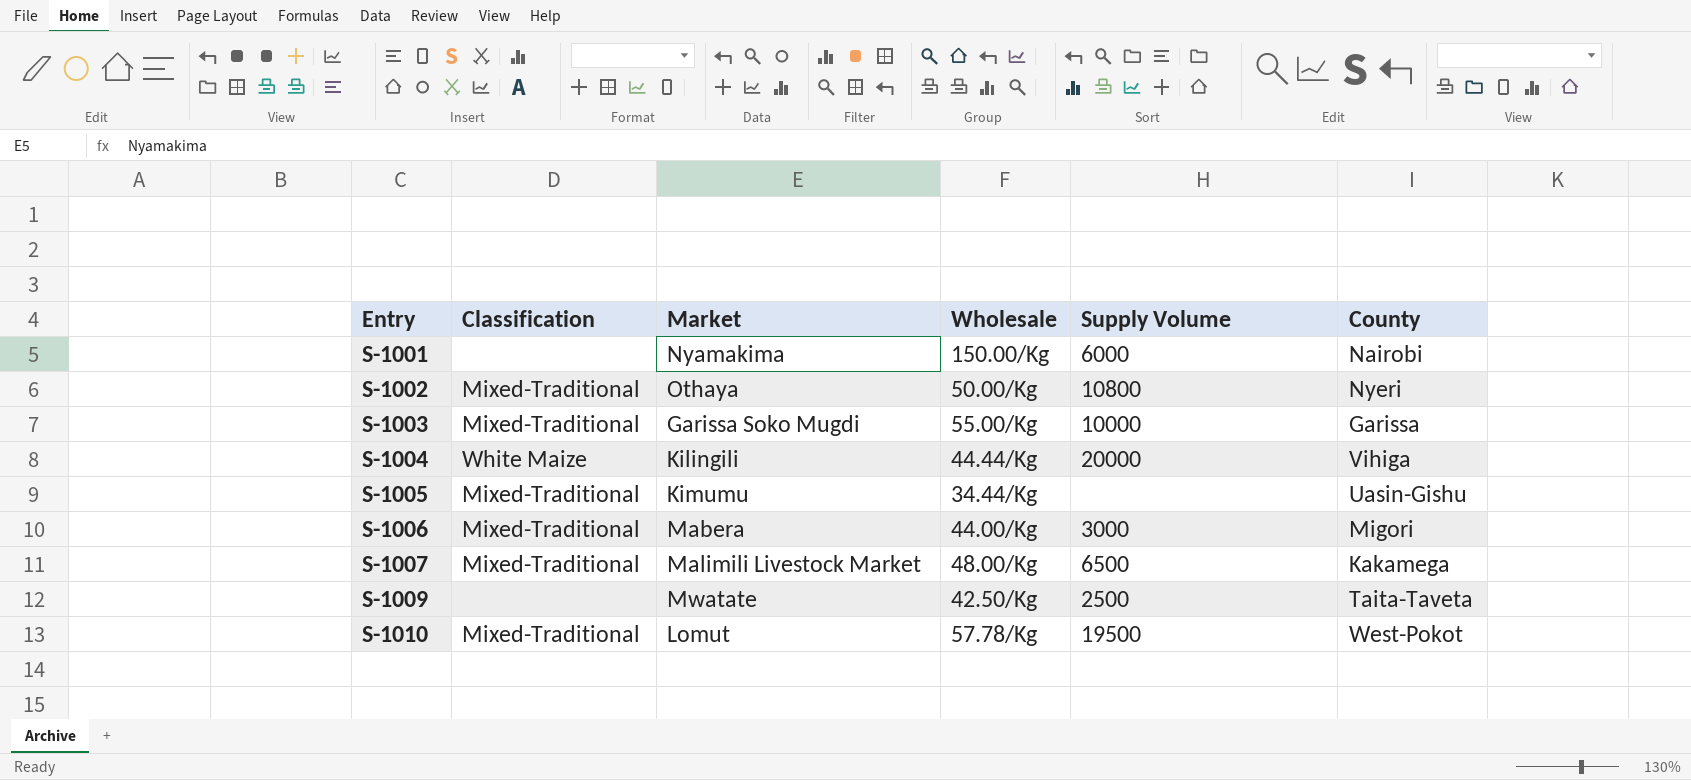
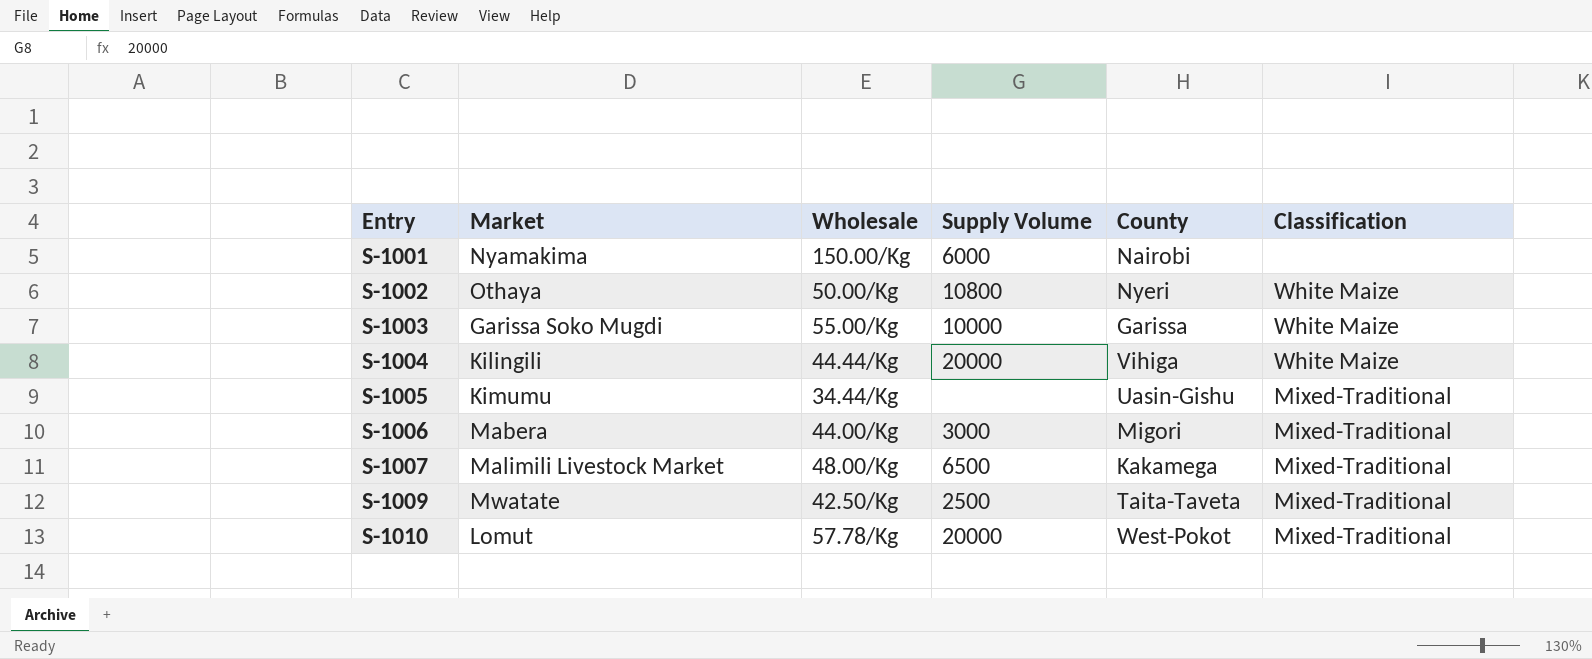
column Classification | position: 2 -> 6
S-1002 | Classification: Mixed-Traditional -> White Maize
S-1003 | Classification: Mixed-Traditional -> White Maize
S-1009 | Classification: none -> Mixed-Traditional
S-1010 | Supply Volume: 19500 -> 20000

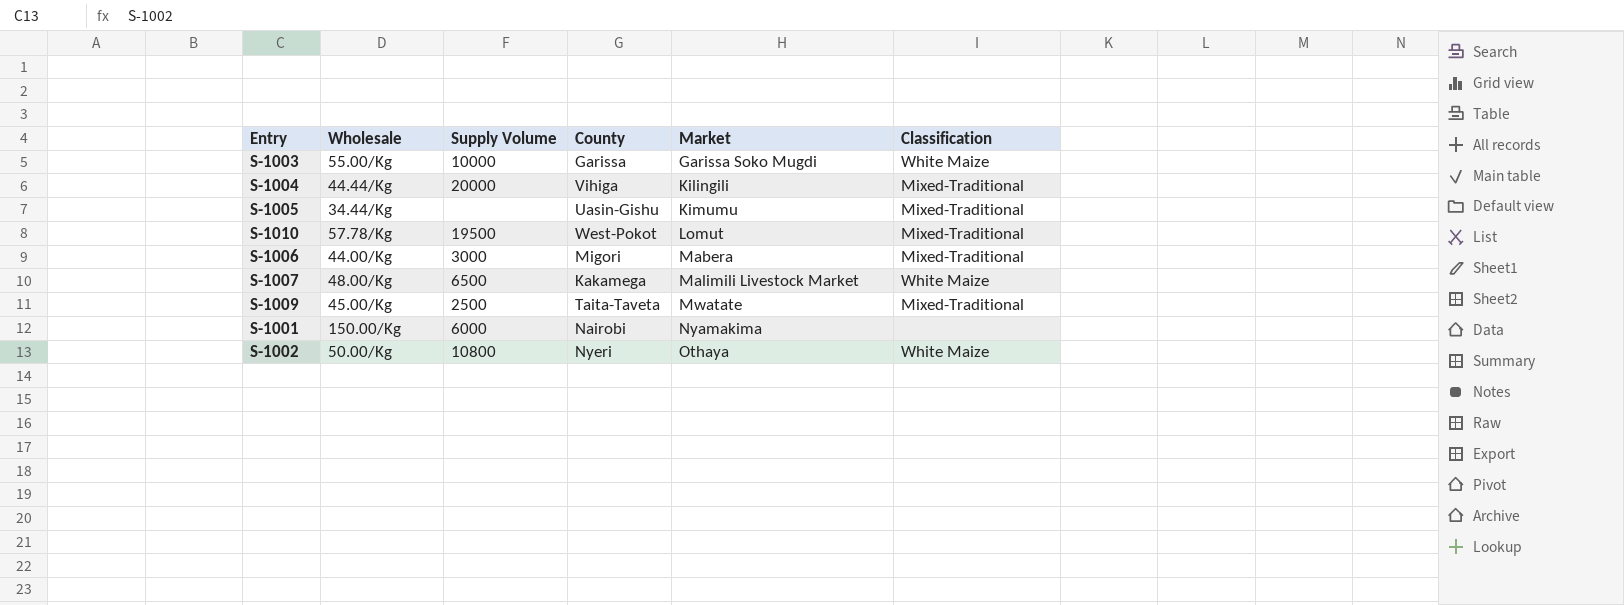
row order: Entry ascending -> Market ascending
column Market | position: 2 -> 5
S-1004 | Classification: White Maize -> Mixed-Traditional
S-1010 | Supply Volume: 20000 -> 19500
S-1007 | Classification: Mixed-Traditional -> White Maize
S-1009 | Wholesale: 42.50/Kg -> 45.00/Kg

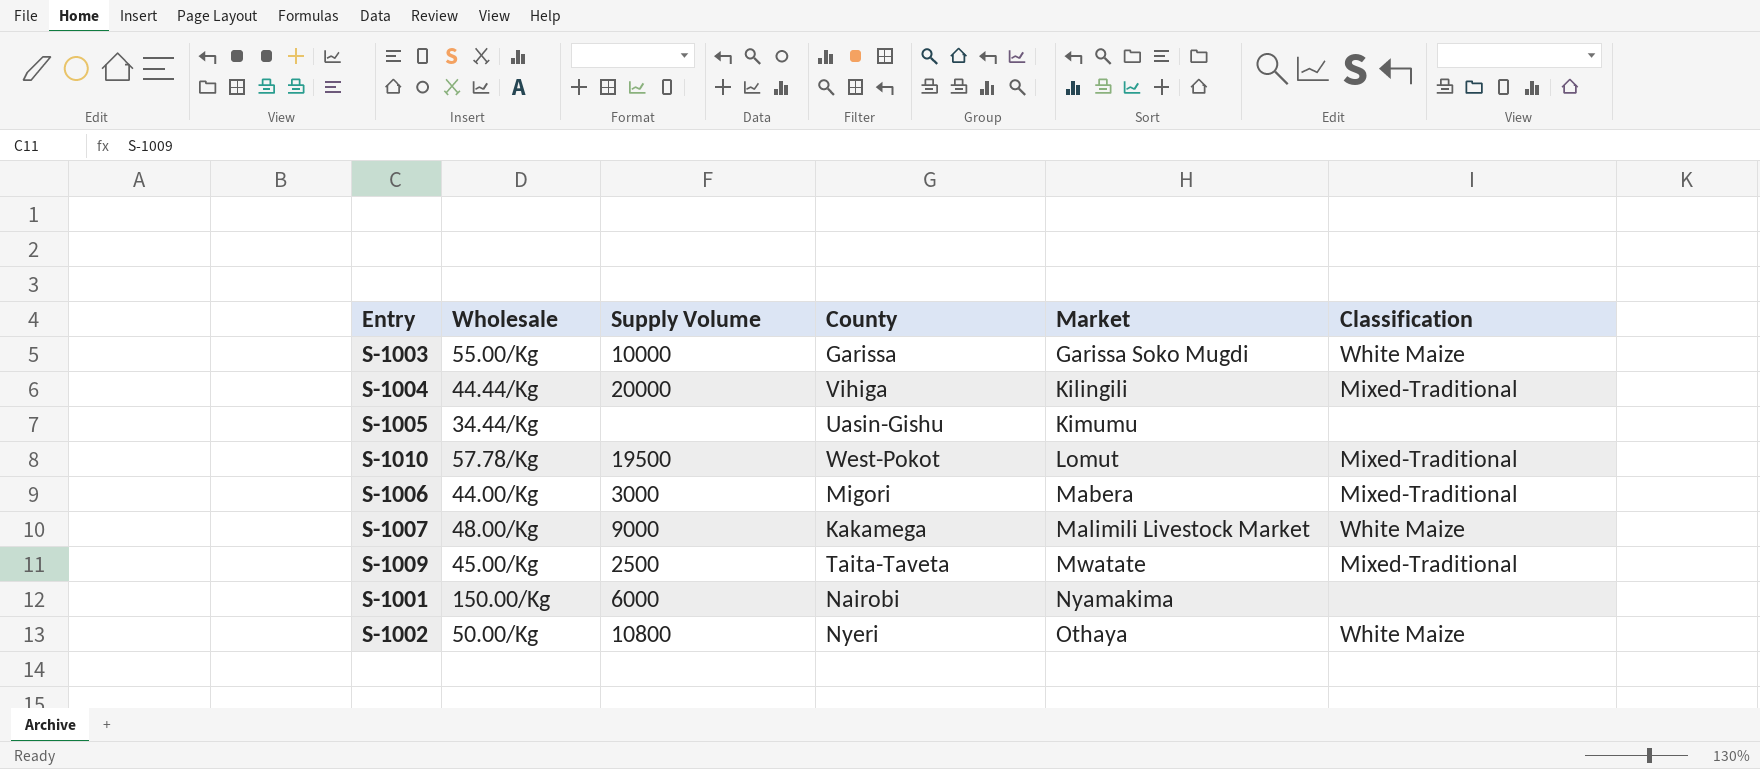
S-1005 | Classification: Mixed-Traditional -> none
S-1007 | Supply Volume: 6500 -> 9000

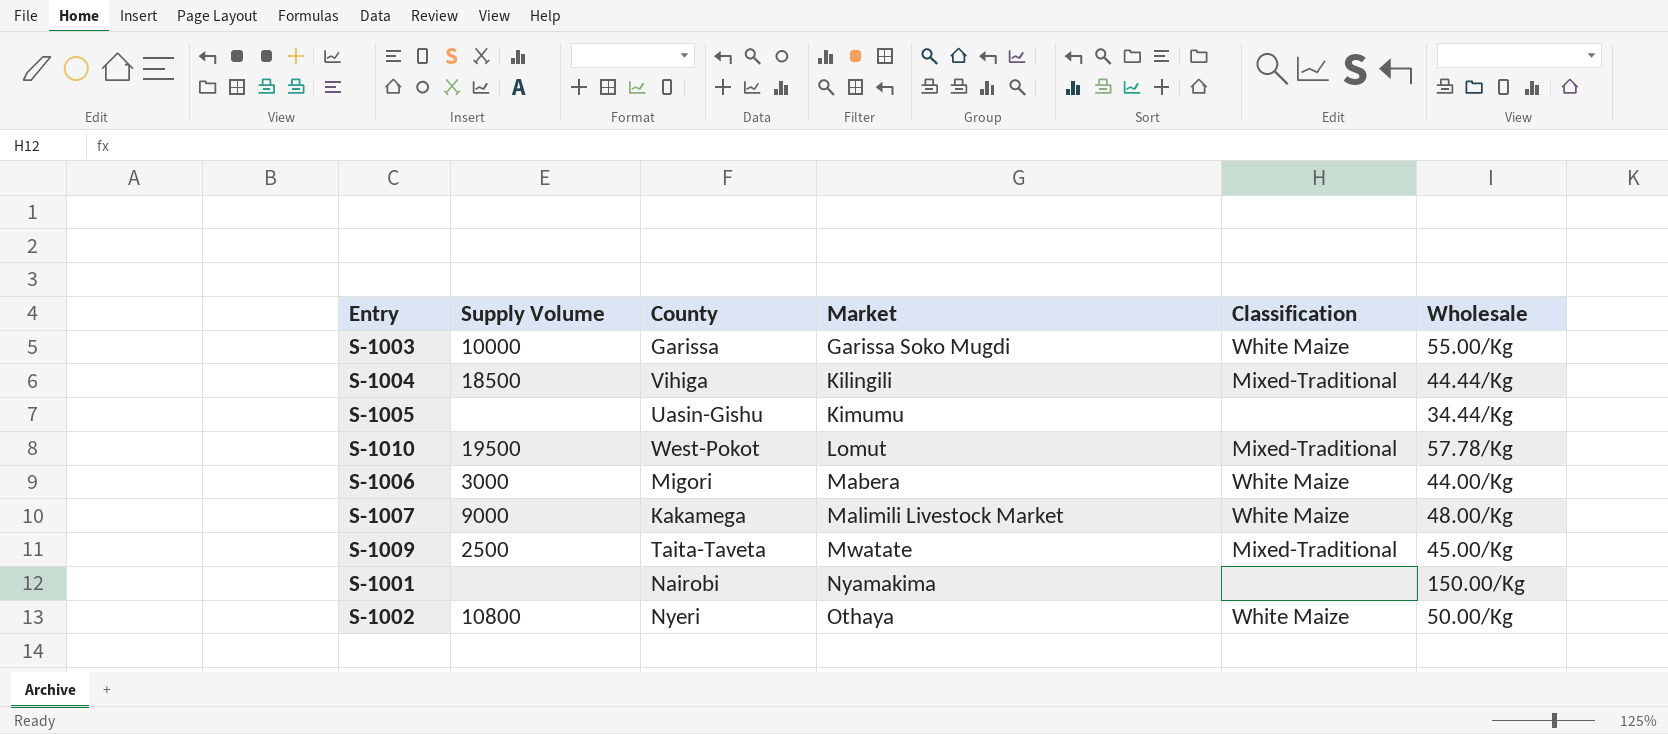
column Wholesale | position: 2 -> 6
S-1004 | Supply Volume: 20000 -> 18500
S-1006 | Classification: Mixed-Traditional -> White Maize
S-1001 | Supply Volume: 6000 -> none

